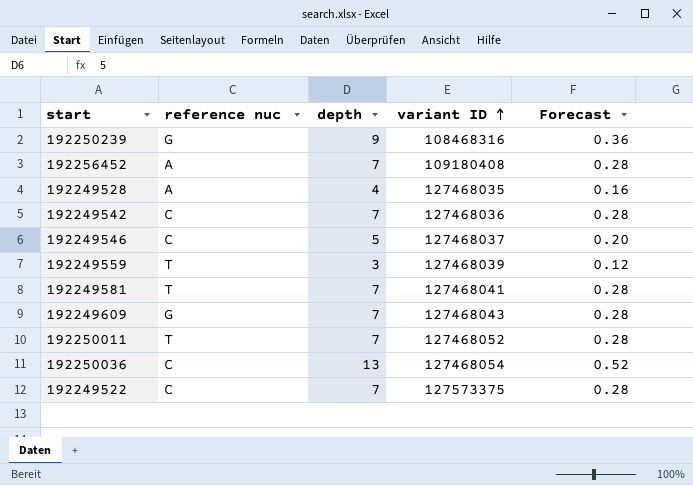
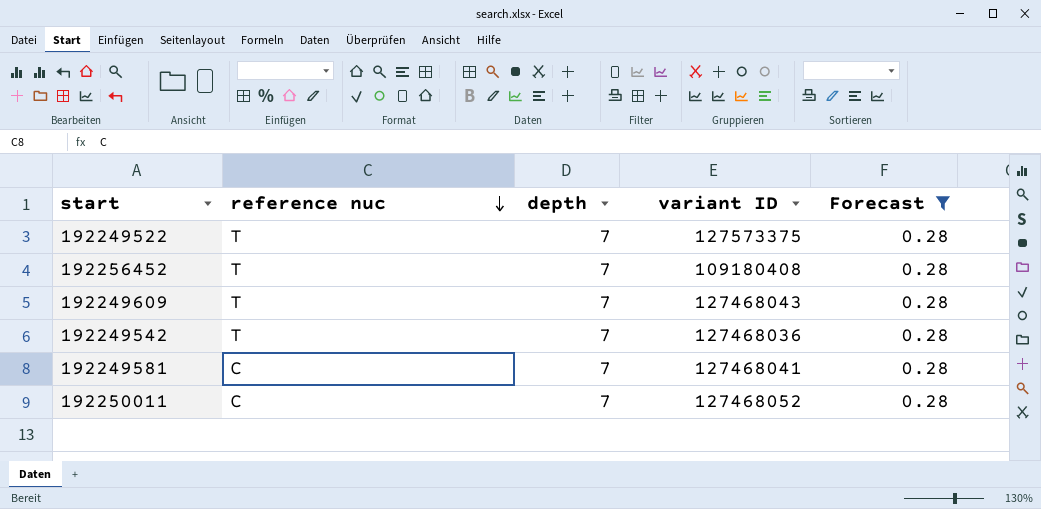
filter: none -> Forecast = 0.28
row order: variant ID ascending -> reference nuc descending
192249522 | reference nuc: C -> T
192256452 | reference nuc: A -> T
192249609 | reference nuc: G -> T
192249542 | reference nuc: C -> T
192249581 | reference nuc: T -> C
192250011 | reference nuc: T -> C

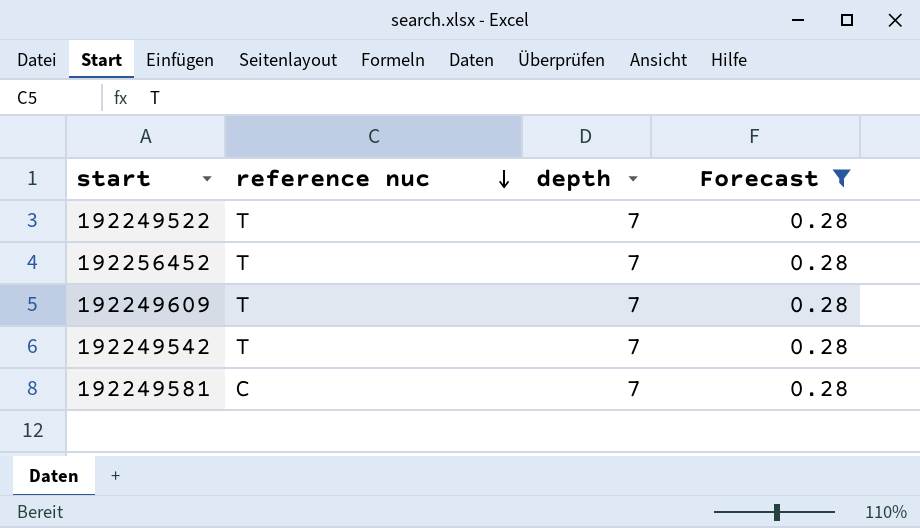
column variant ID | position: 4 -> none
row 192250011: C | 7 | 127468052 | 0.28 -> none

